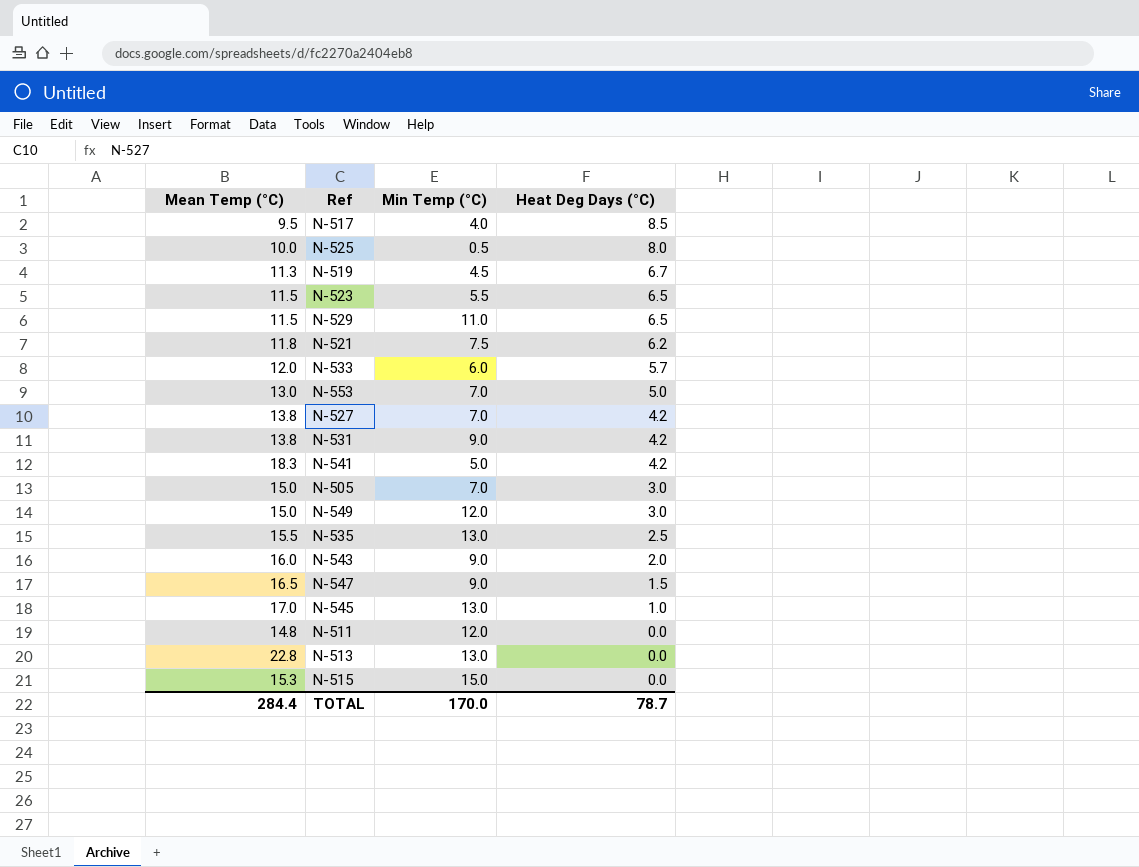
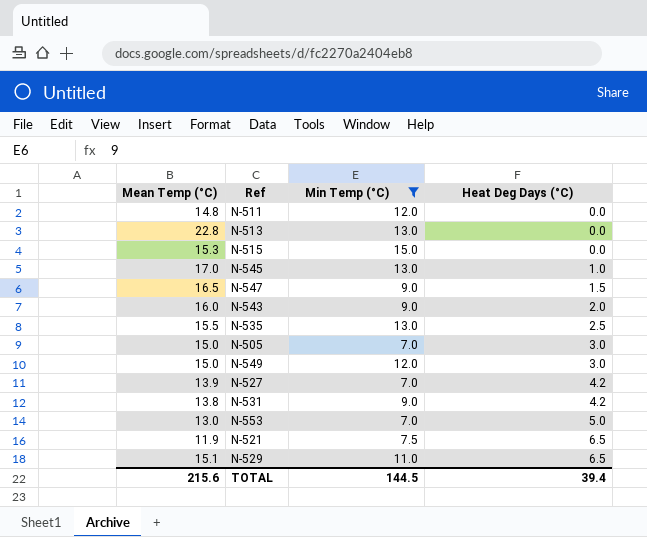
filter: none -> Min Temp (°C) >= 7.0
row order: Heat Deg Days (°C) descending -> Heat Deg Days (°C) ascending
N-527 | Mean Temp (°C): 13.8 -> 13.9
N-521 | Mean Temp (°C): 11.8 -> 11.9
N-521 | Heat Deg Days (°C): 6.2 -> 6.5
N-529 | Mean Temp (°C): 11.5 -> 15.1
TOTAL | Mean Temp (°C): 284.4 -> 215.6
TOTAL | Min Temp (°C): 170.0 -> 144.5
TOTAL | Heat Deg Days (°C): 78.7 -> 39.4

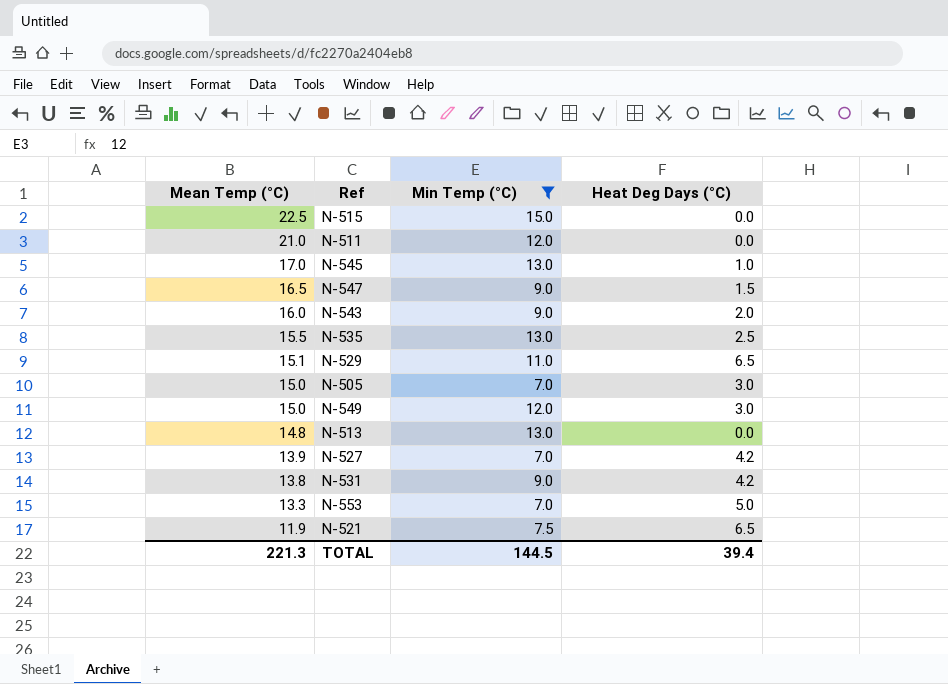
row order: Heat Deg Days (°C) ascending -> Mean Temp (°C) descending
N-515 | Mean Temp (°C): 15.3 -> 22.5
N-511 | Mean Temp (°C): 14.8 -> 21.0
N-513 | Mean Temp (°C): 22.8 -> 14.8
N-553 | Mean Temp (°C): 13.0 -> 13.3
TOTAL | Mean Temp (°C): 215.6 -> 221.3

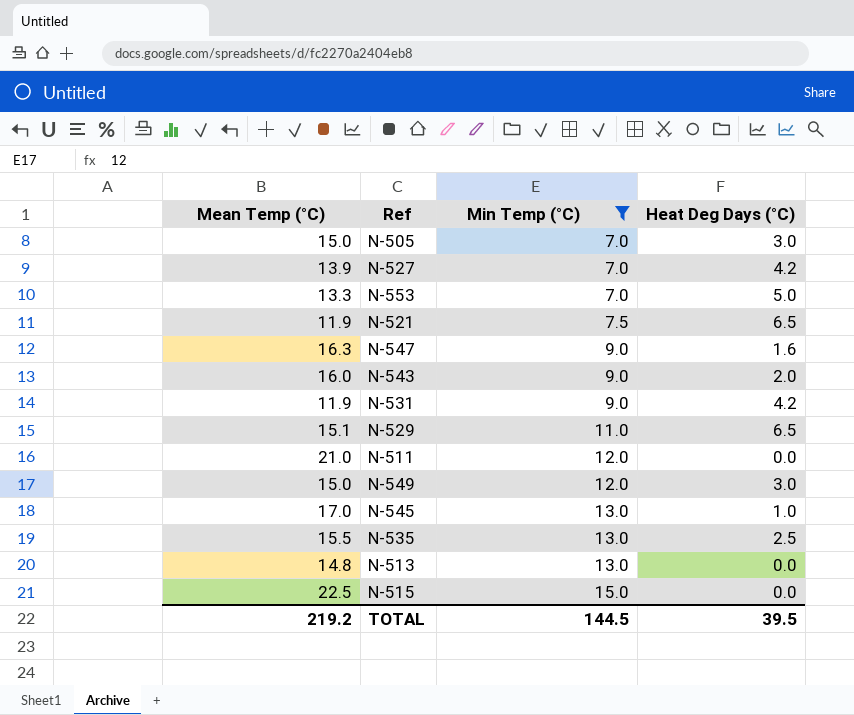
row order: Mean Temp (°C) descending -> Min Temp (°C) ascending
N-547 | Mean Temp (°C): 16.5 -> 16.3
N-547 | Heat Deg Days (°C): 1.5 -> 1.6
N-531 | Mean Temp (°C): 13.8 -> 11.9
TOTAL | Mean Temp (°C): 221.3 -> 219.2
TOTAL | Heat Deg Days (°C): 39.4 -> 39.5

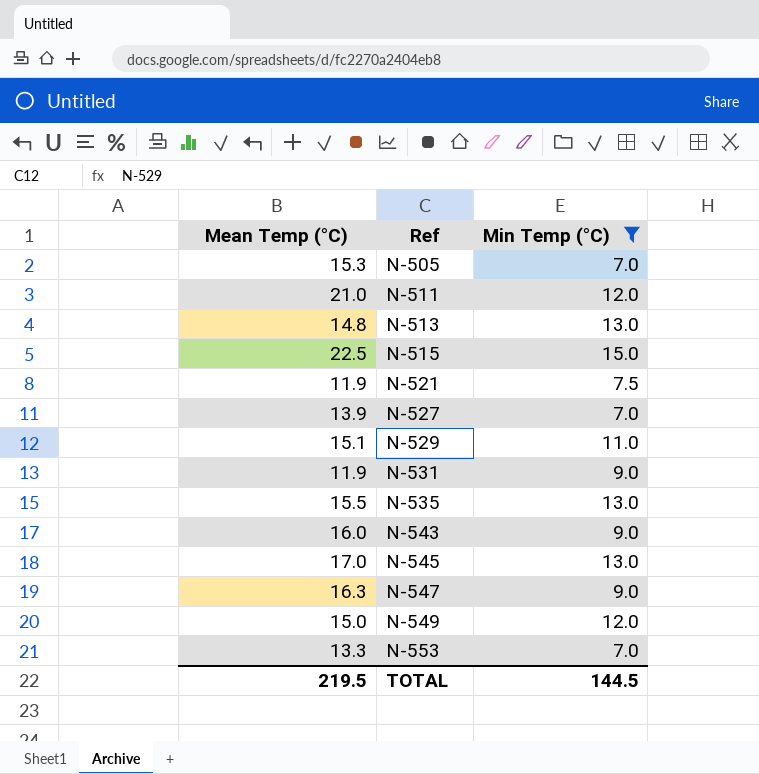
row order: Min Temp (°C) ascending -> Ref ascending
column Heat Deg Days (°C) | position: 4 -> none
N-505 | Mean Temp (°C): 15.0 -> 15.3
TOTAL | Mean Temp (°C): 219.2 -> 219.5

